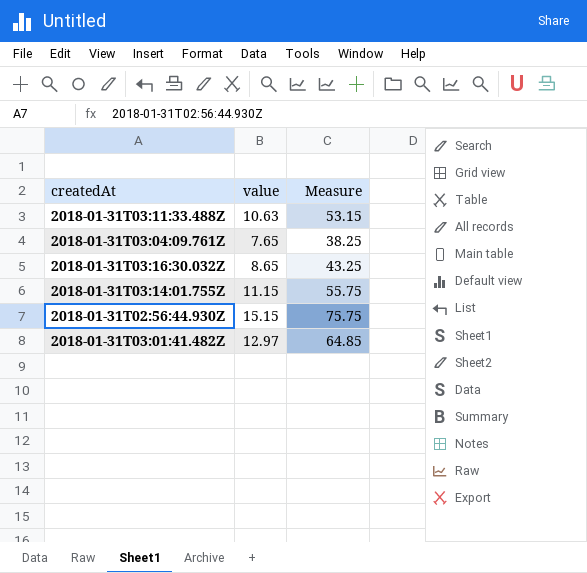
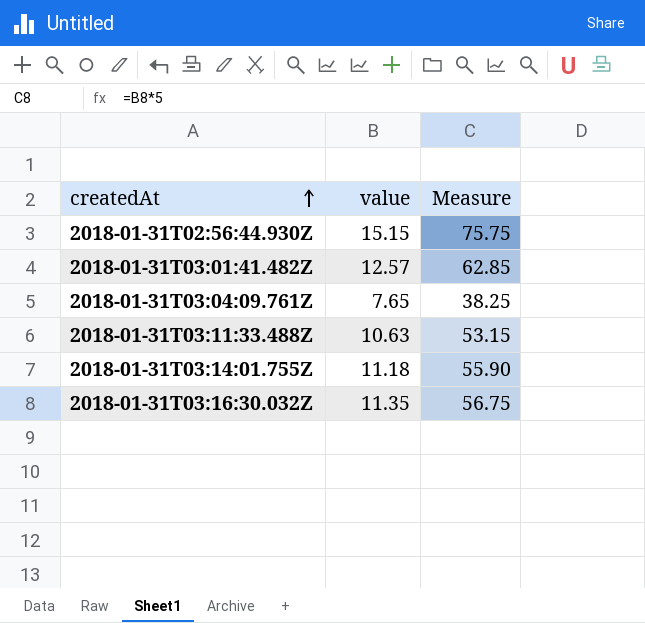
row order: none -> createdAt ascending
2018-01-31T03:01:41.482Z | value: 12.97 -> 12.57
2018-01-31T03:01:41.482Z | Measure: 64.85 -> 62.85
2018-01-31T03:14:01.755Z | value: 11.15 -> 11.18
2018-01-31T03:14:01.755Z | Measure: 55.75 -> 55.90
2018-01-31T03:16:30.032Z | value: 8.65 -> 11.35
2018-01-31T03:16:30.032Z | Measure: 43.25 -> 56.75

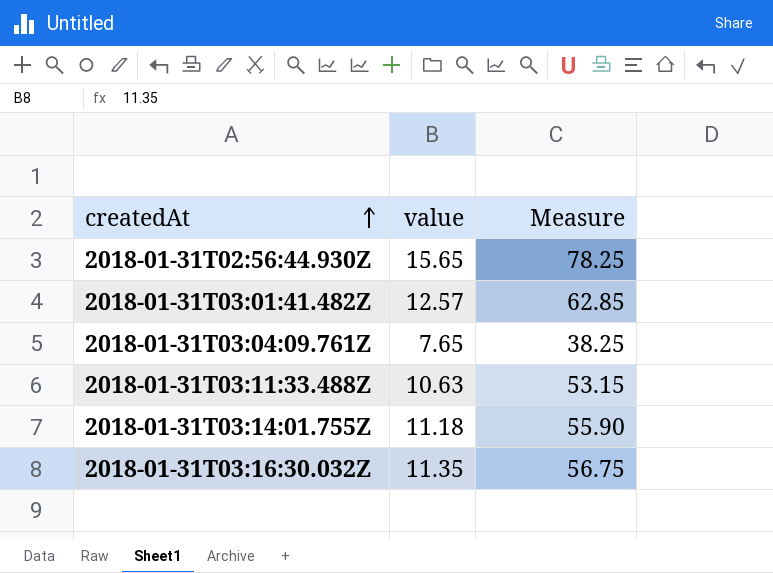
2018-01-31T02:56:44.930Z | value: 15.15 -> 15.65
2018-01-31T02:56:44.930Z | Measure: 75.75 -> 78.25

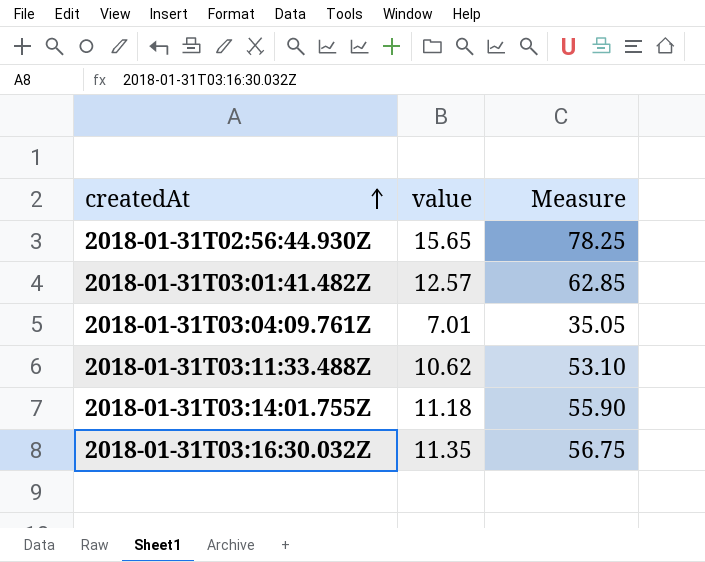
2018-01-31T03:04:09.761Z | value: 7.65 -> 7.01
2018-01-31T03:04:09.761Z | Measure: 38.25 -> 35.05
2018-01-31T03:11:33.488Z | value: 10.63 -> 10.62
2018-01-31T03:11:33.488Z | Measure: 53.15 -> 53.10

